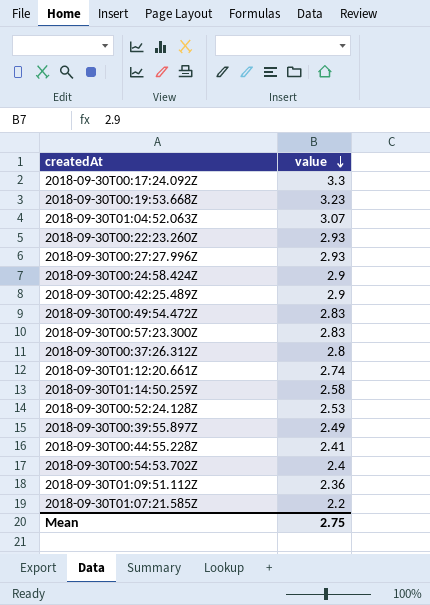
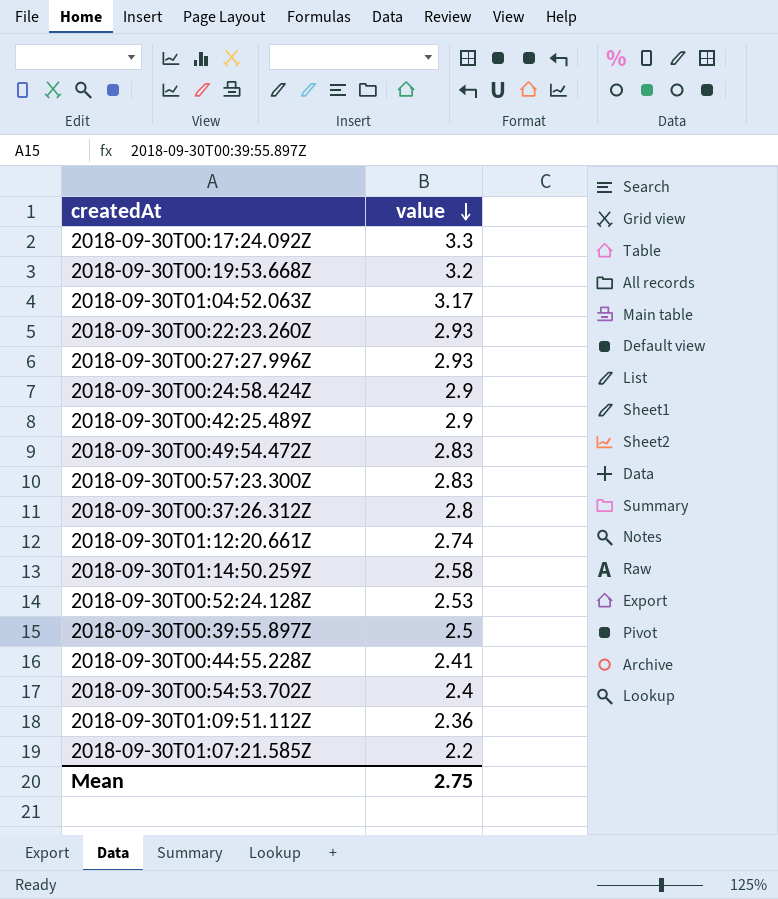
2018-09-30T00:19:53.668Z | value: 3.23 -> 3.2
2018-09-30T01:04:52.063Z | value: 3.07 -> 3.17
2018-09-30T00:39:55.897Z | value: 2.49 -> 2.5

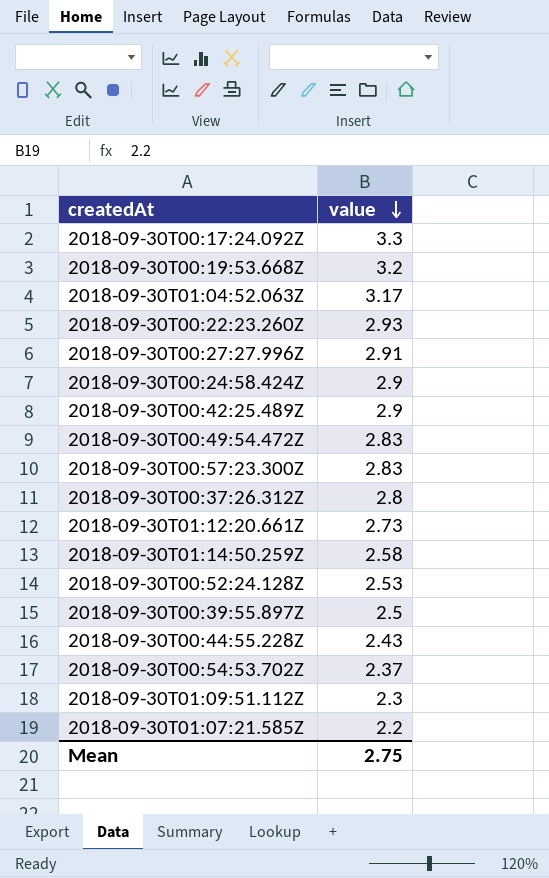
2018-09-30T00:27:27.996Z | value: 2.93 -> 2.91
2018-09-30T01:12:20.661Z | value: 2.74 -> 2.73
2018-09-30T00:44:55.228Z | value: 2.41 -> 2.43
2018-09-30T00:54:53.702Z | value: 2.4 -> 2.37
2018-09-30T01:09:51.112Z | value: 2.36 -> 2.3

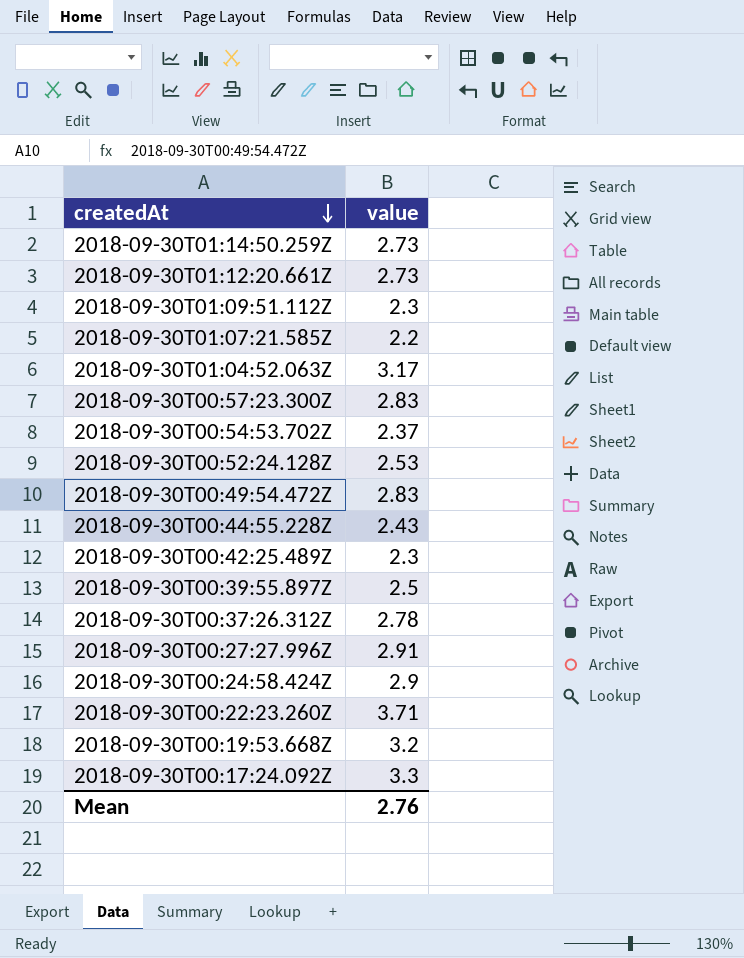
row order: value descending -> createdAt descending
2018-09-30T01:14:50.259Z | value: 2.58 -> 2.73
2018-09-30T00:42:25.489Z | value: 2.9 -> 2.3
2018-09-30T00:37:26.312Z | value: 2.8 -> 2.78
2018-09-30T00:22:23.260Z | value: 2.93 -> 3.71
Mean | value: 2.75 -> 2.76

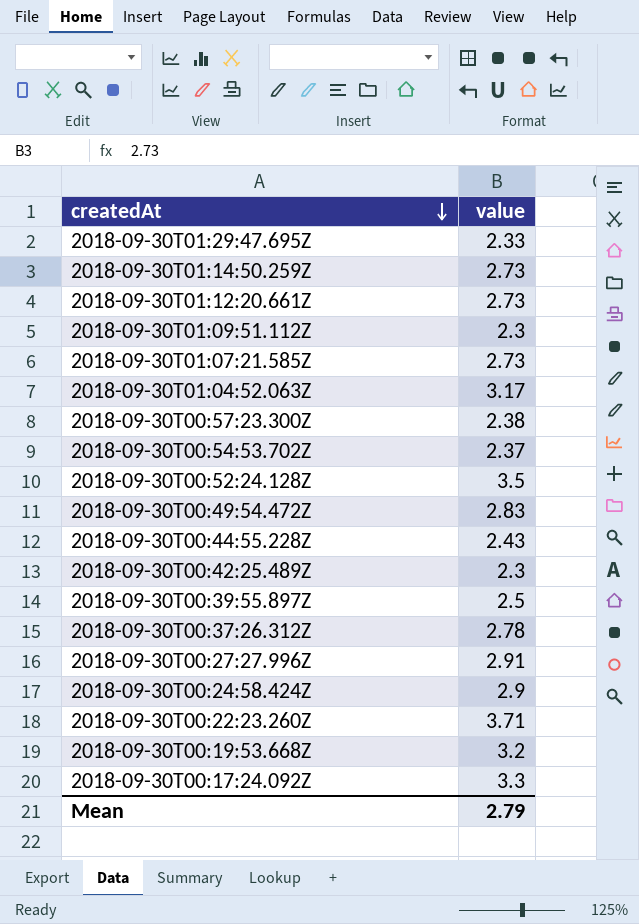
row 2018-09-30T01:29:47.695Z: none -> 2.33
2018-09-30T01:07:21.585Z | value: 2.2 -> 2.73
2018-09-30T00:57:23.300Z | value: 2.83 -> 2.38
2018-09-30T00:52:24.128Z | value: 2.53 -> 3.5
Mean | value: 2.76 -> 2.79

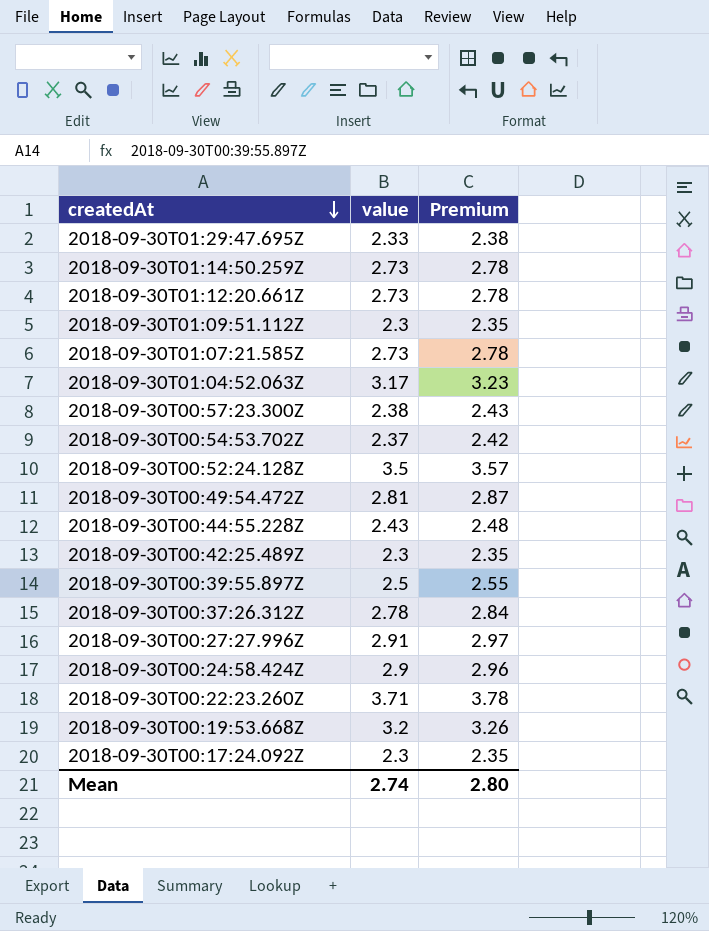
column Premium | formula: none -> [value] * 1.02
2018-09-30T00:49:54.472Z | value: 2.83 -> 2.81
2018-09-30T00:17:24.092Z | value: 3.3 -> 2.3
Mean | value: 2.79 -> 2.74

